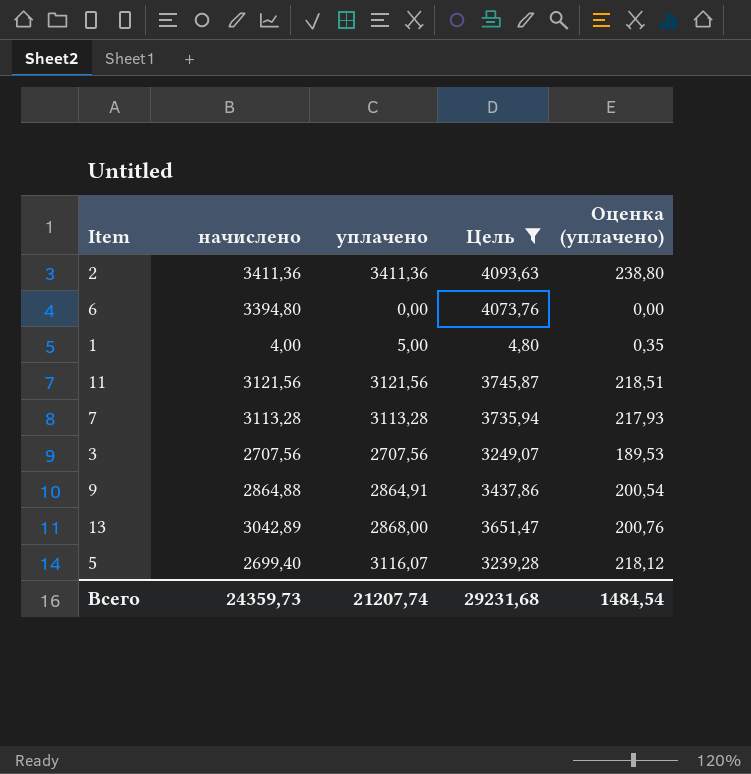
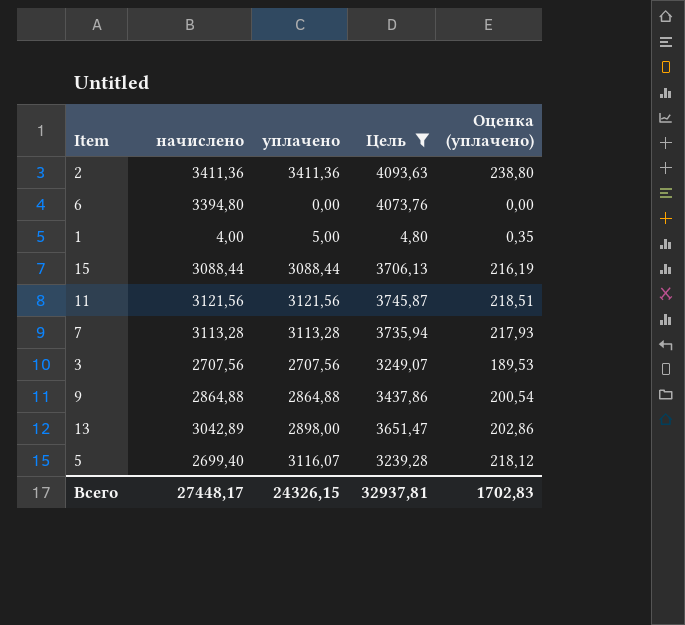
row 15: none -> 3088,44 | 3088,44 | 3706,13 | 216,19
9 | уплачено: 2864,91 -> 2864,88
13 | уплачено: 2868,00 -> 2898,00
13 | Оценка (уплачено): 200,76 -> 202,86
Всего | начислено: 24359,73 -> 27448,17
Всего | уплачено: 21207,74 -> 24326,15
Всего | Цель: 29231,68 -> 32937,81
Всего | Оценка (уплачено): 1484,54 -> 1702,83

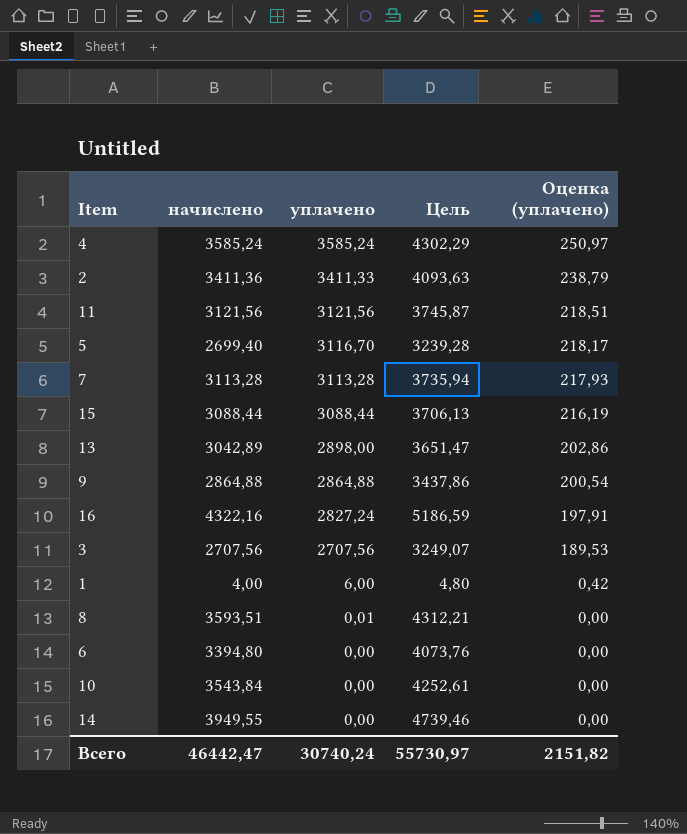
filter: Цель <= 4093,63 -> none
row order: none -> уплачено descending
2 | уплачено: 3411,36 -> 3411,33
2 | Оценка (уплачено): 238,80 -> 238,79
5 | уплачено: 3116,07 -> 3116,70
5 | Оценка (уплачено): 218,12 -> 218,17
1 | уплачено: 5,00 -> 6,00
1 | Оценка (уплачено): 0,35 -> 0,42
Всего | начислено: 27448,17 -> 46442,47
Всего | уплачено: 24326,15 -> 30740,24
Всего | Цель: 32937,81 -> 55730,97
Всего | Оценка (уплачено): 1702,83 -> 2151,82

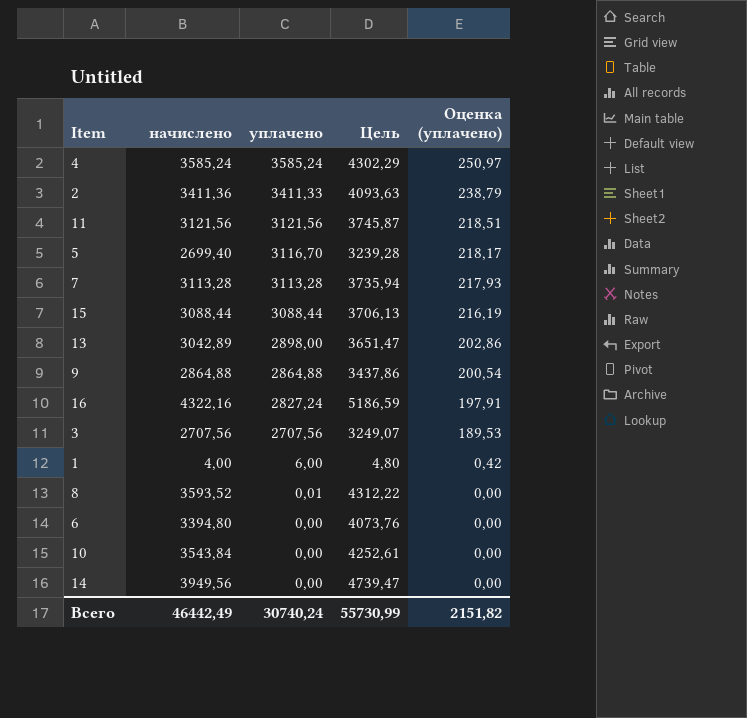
8 | начислено: 3593,51 -> 3593,52
8 | Цель: 4312,21 -> 4312,22
14 | начислено: 3949,55 -> 3949,56
14 | Цель: 4739,46 -> 4739,47
Всего | начислено: 46442,47 -> 46442,49
Всего | Цель: 55730,97 -> 55730,99

